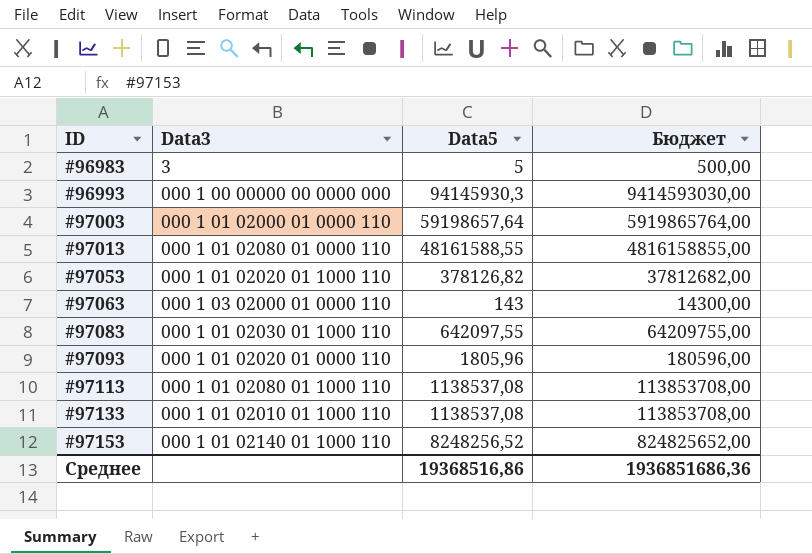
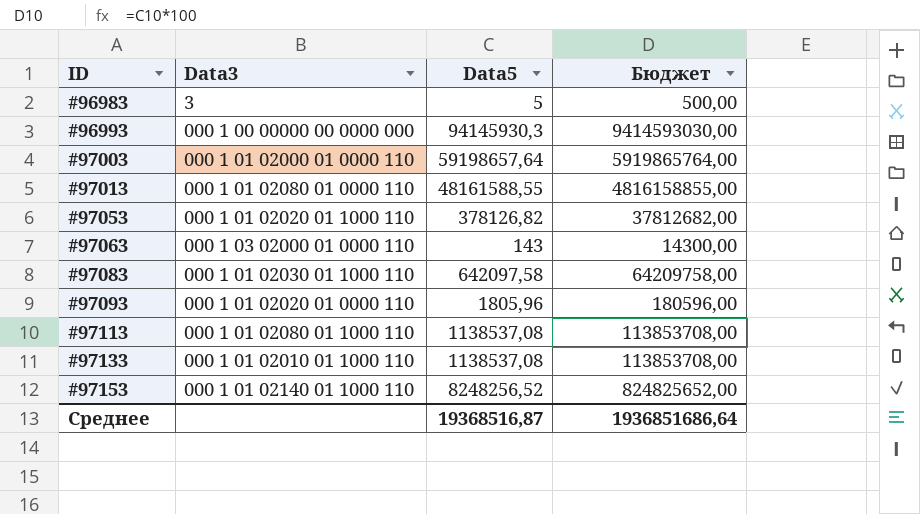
#97083 | Data5: 642097,55 -> 642097,58
#97083 | Бюджет: 64209755,00 -> 64209758,00
Среднее | Data5: 19368516,86 -> 19368516,87
Среднее | Бюджет: 1936851686,36 -> 1936851686,64

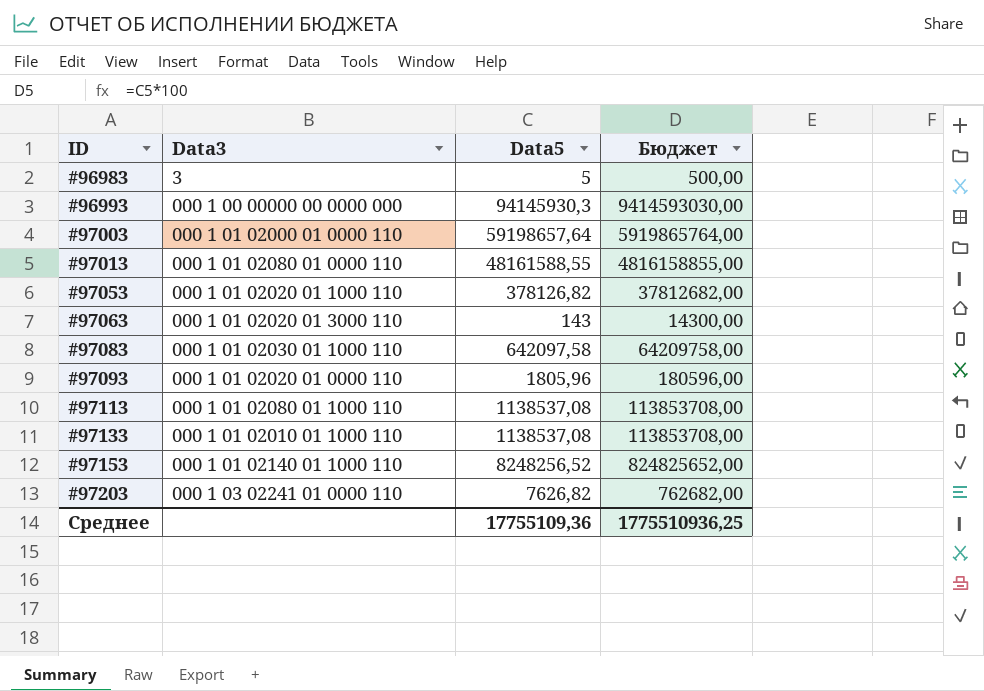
#97063 | Data3: 000 1 03 02000 01 0000 110 -> 000 1 01 02020 01 3000 110
row #97203: none -> 000 1 03 02241 01 0000 110 | 7626,82 | 762682,00
Среднее | Data5: 19368516,87 -> 17755109,36
Среднее | Бюджет: 1936851686,64 -> 1775510936,25

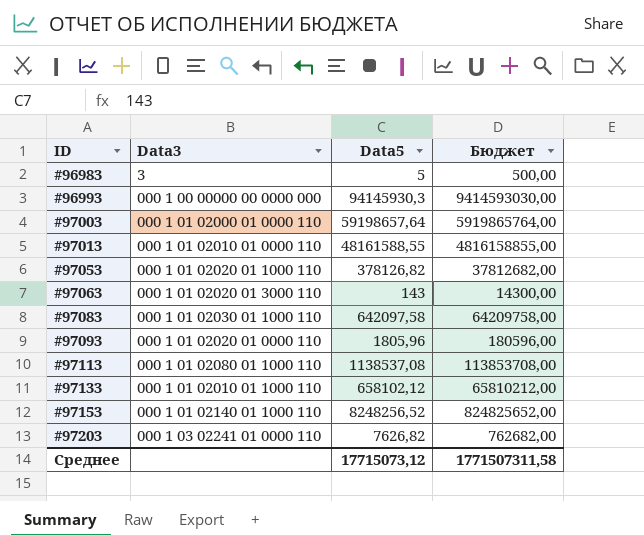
#97013 | Data3: 000 1 01 02080 01 0000 110 -> 000 1 01 02010 01 0000 110
#97133 | Data5: 1138537,08 -> 658102,12
#97133 | Бюджет: 113853708,00 -> 65810212,00
Среднее | Data5: 17755109,36 -> 17715073,12
Среднее | Бюджет: 1775510936,25 -> 1771507311,58

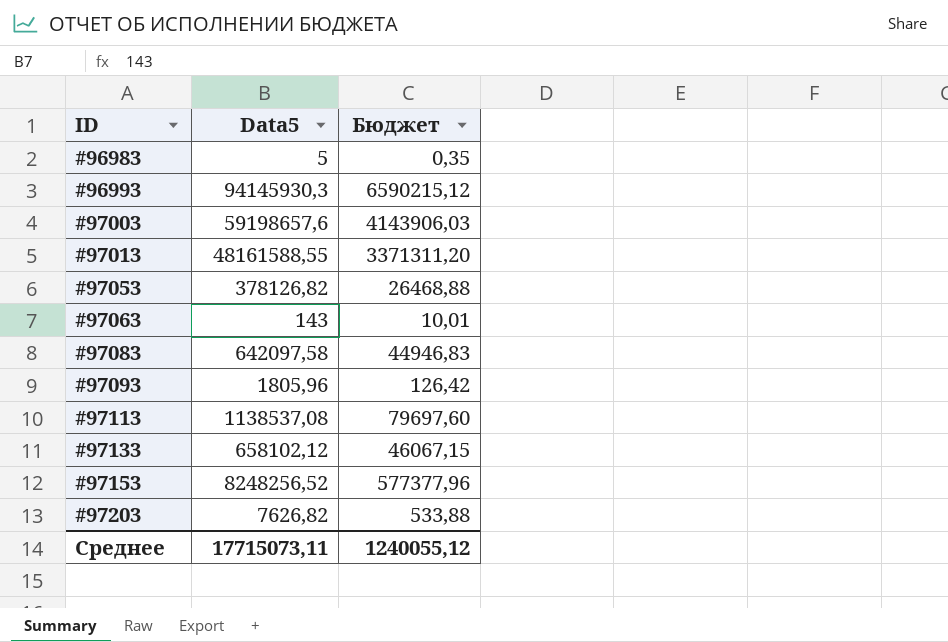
column Data3 | position: 2 -> none
column Бюджет | formula: [Data5] * 100 -> [Data5] * 0,07
#97003 | Data5: 59198657,64 -> 59198657,6
Среднее | Data5: 17715073,12 -> 17715073,11
Среднее | Бюджет: 1771507311,58 -> 1240055,12

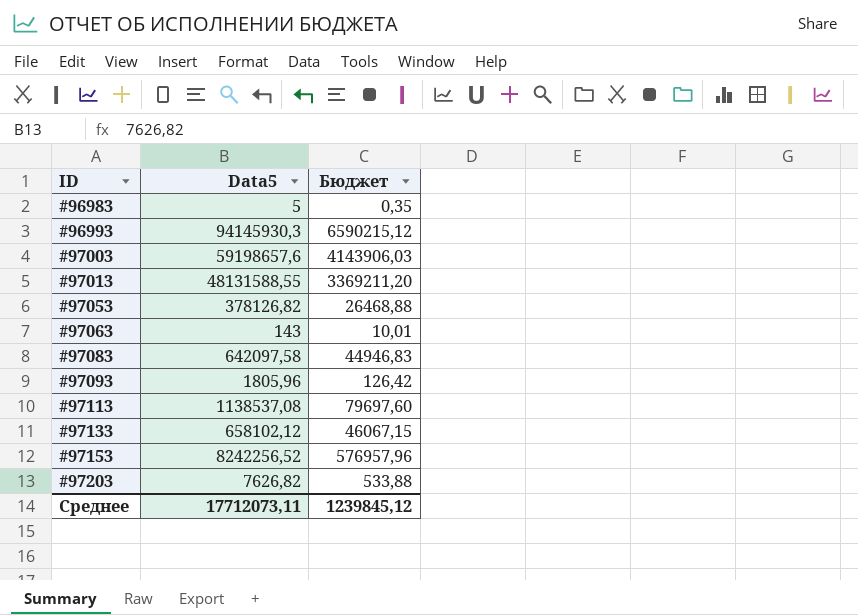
#97013 | Data5: 48161588,55 -> 48131588,55
#97013 | Бюджет: 3371311,20 -> 3369211,20
#97153 | Data5: 8248256,52 -> 8242256,52
#97153 | Бюджет: 577377,96 -> 576957,96
Среднее | Data5: 17715073,11 -> 17712073,11
Среднее | Бюджет: 1240055,12 -> 1239845,12

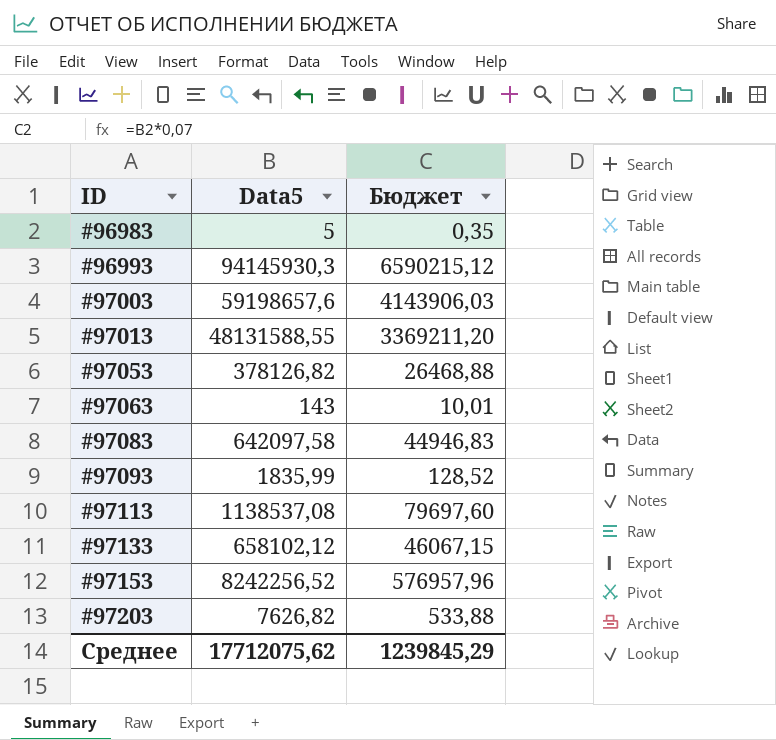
#97093 | Data5: 1805,96 -> 1835,99
#97093 | Бюджет: 126,42 -> 128,52
Среднее | Data5: 17712073,11 -> 17712075,62
Среднее | Бюджет: 1239845,12 -> 1239845,29

